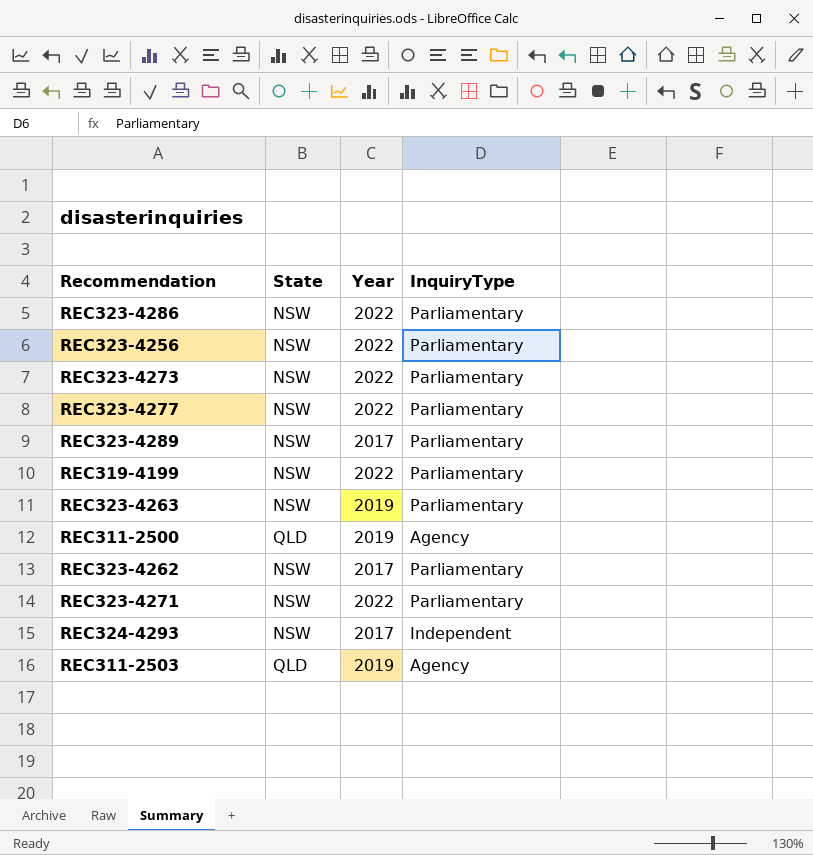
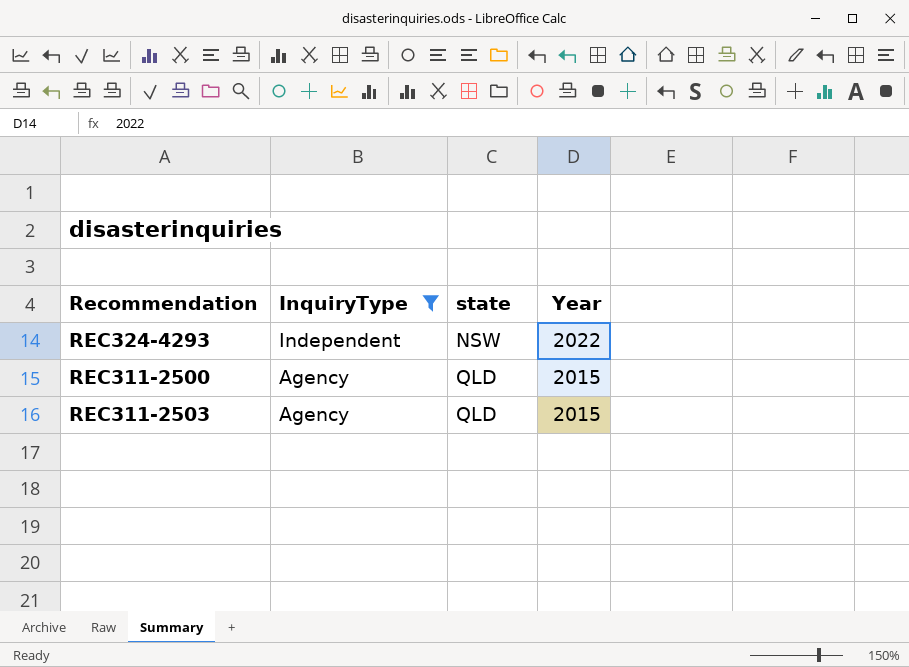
filter: none -> InquiryType != Parliamentary
row order: none -> InquiryType descending
column InquiryType | position: 4 -> 2
column name: State -> state
REC324-4293 | Year: 2017 -> 2022
REC311-2500 | Year: 2019 -> 2015
REC311-2503 | Year: 2019 -> 2015

